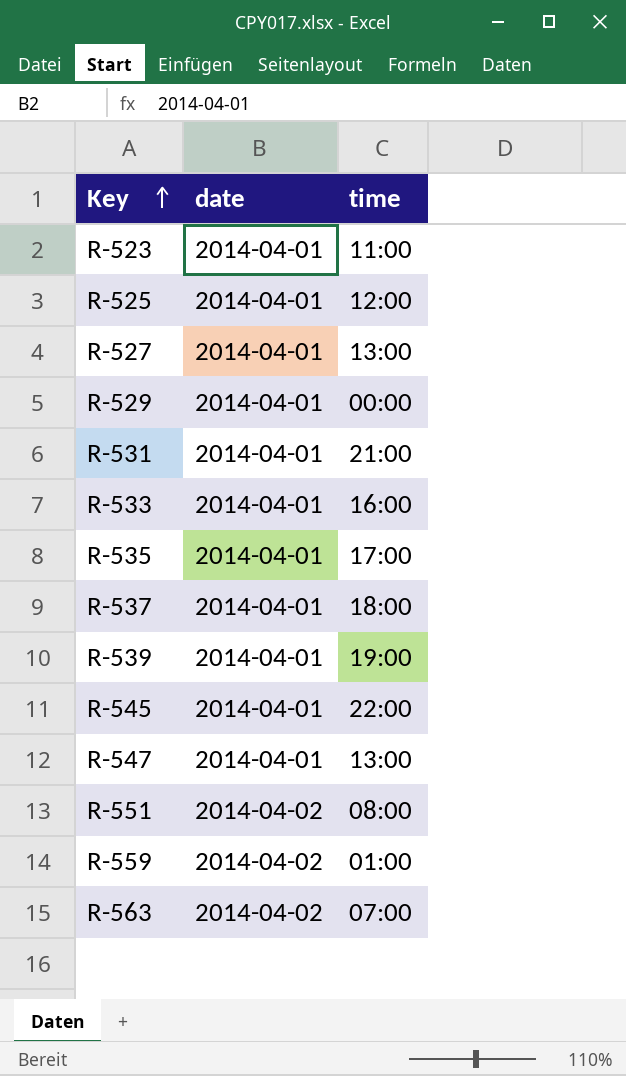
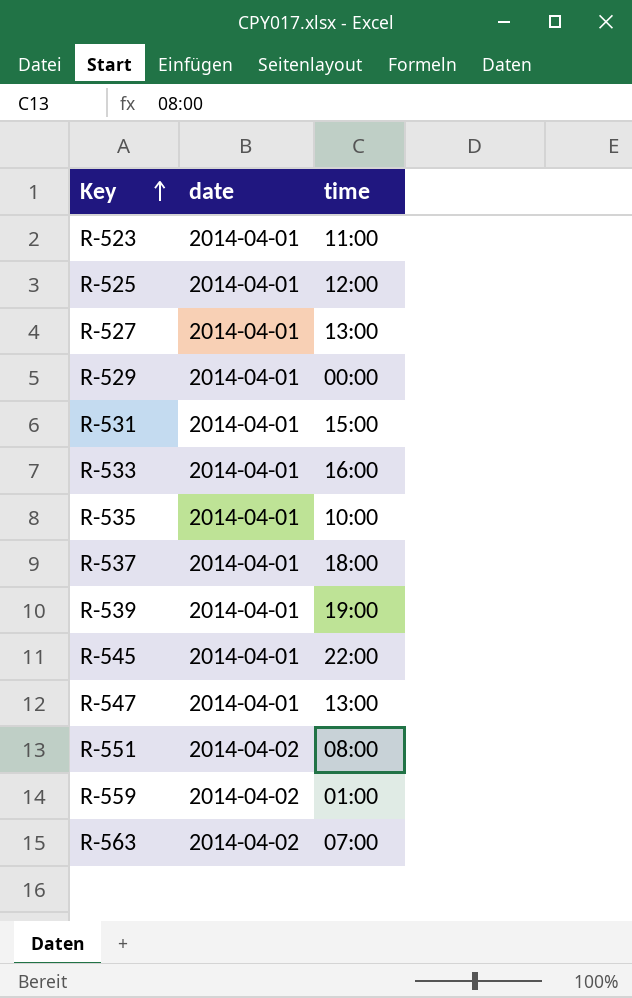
R-531 | time: 21:00 -> 15:00
R-535 | time: 17:00 -> 10:00

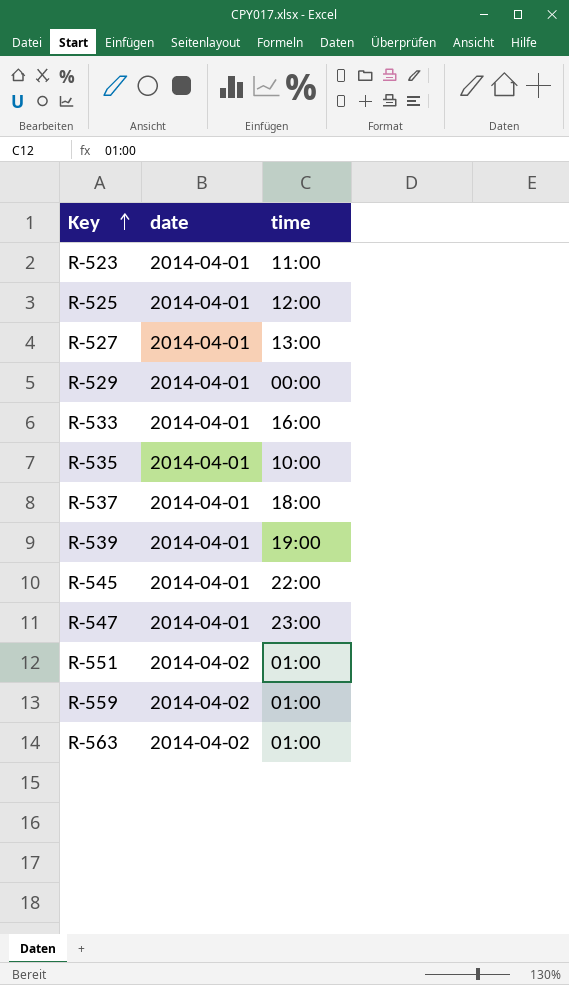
row R-531: 2014-04-01 | 15:00 -> none
R-547 | time: 13:00 -> 23:00
R-551 | time: 08:00 -> 01:00
R-563 | time: 07:00 -> 01:00

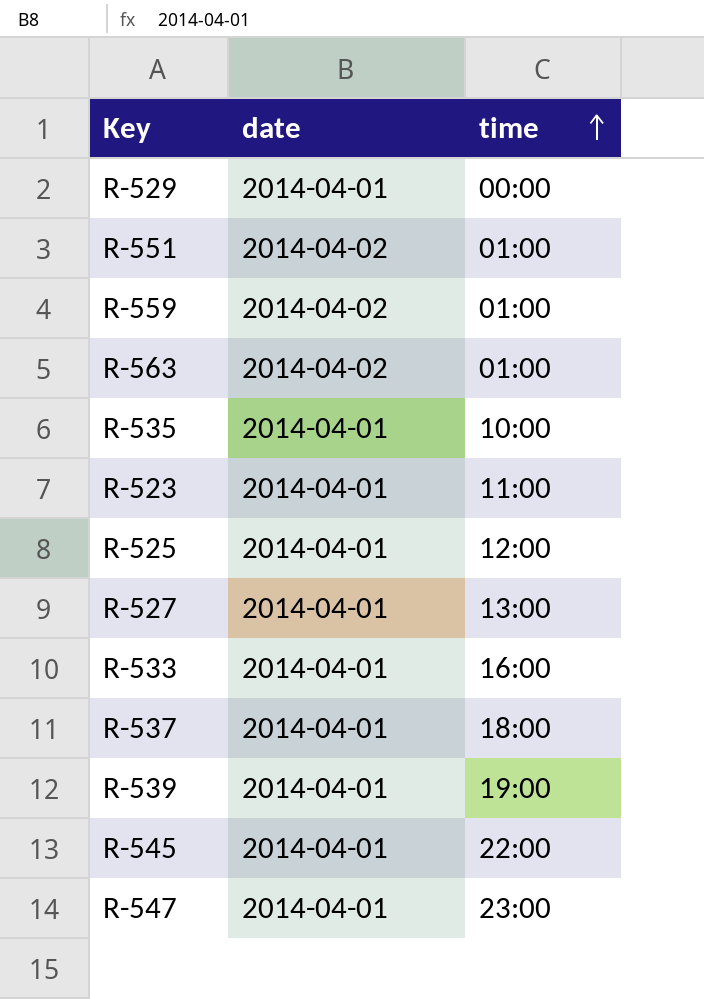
row order: Key ascending -> time ascending

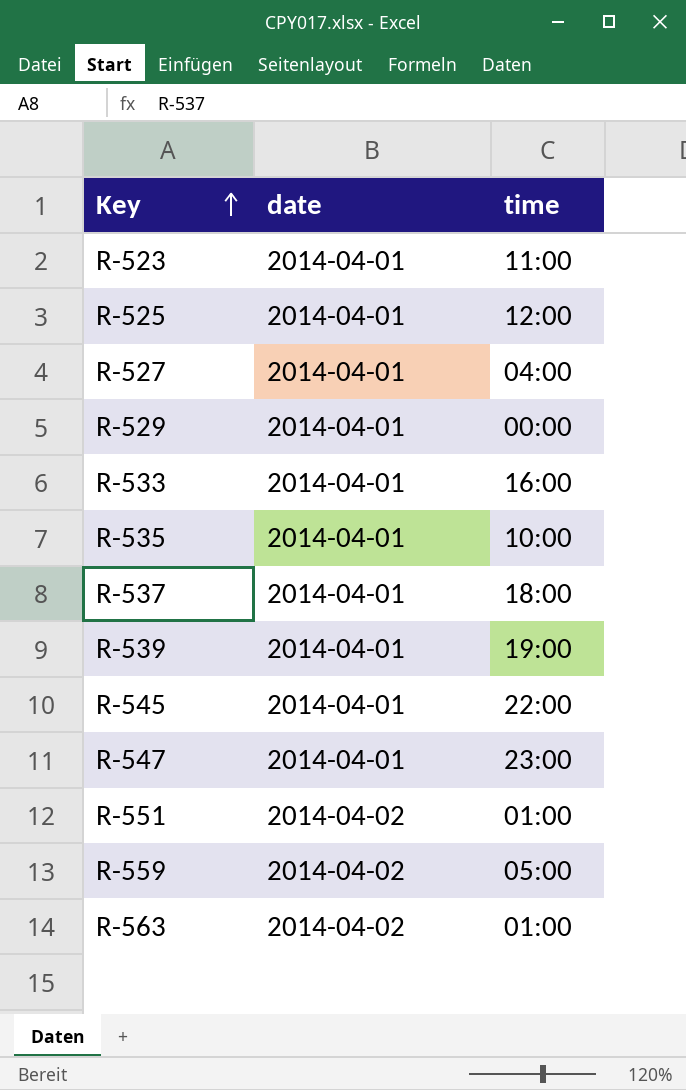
row order: time ascending -> Key ascending
R-527 | time: 13:00 -> 04:00
R-559 | time: 01:00 -> 05:00

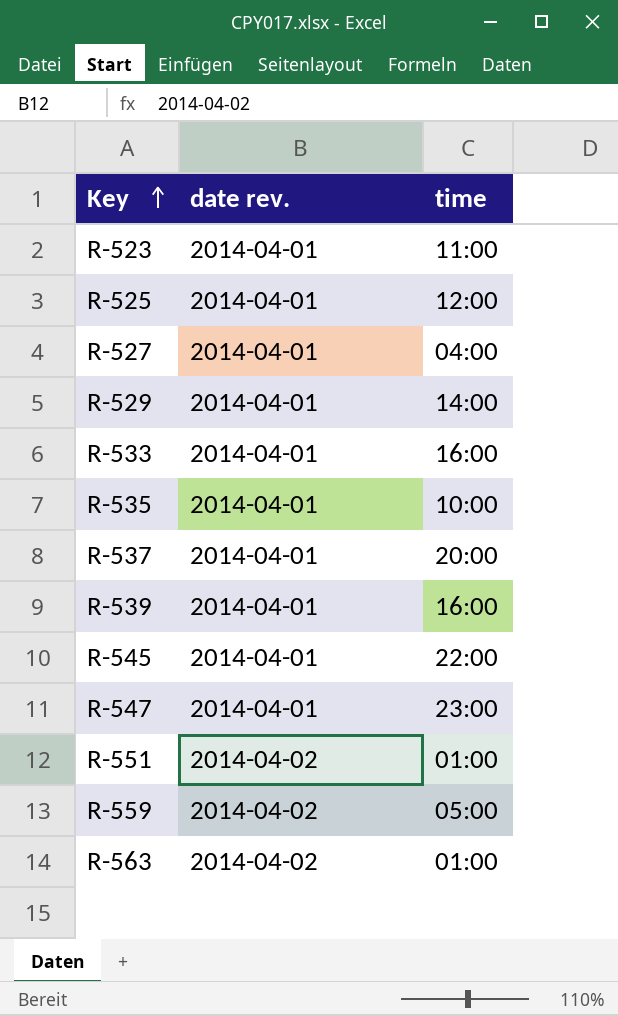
column name: date -> date rev.
R-529 | time: 00:00 -> 14:00
R-537 | time: 18:00 -> 20:00
R-539 | time: 19:00 -> 16:00

